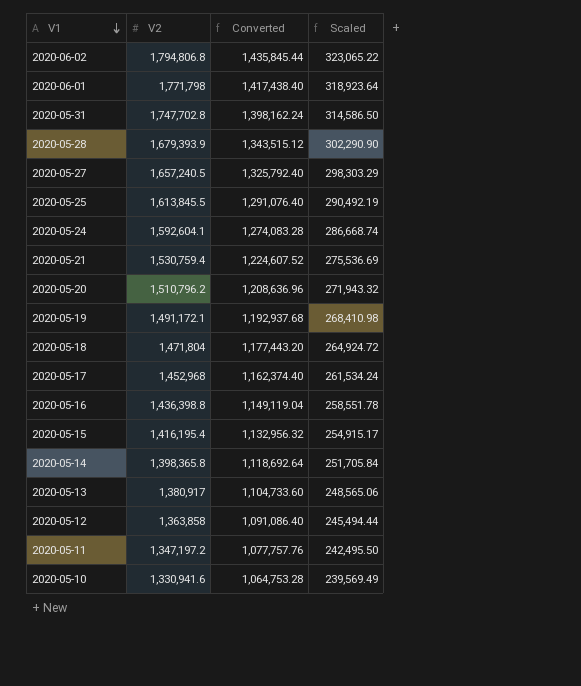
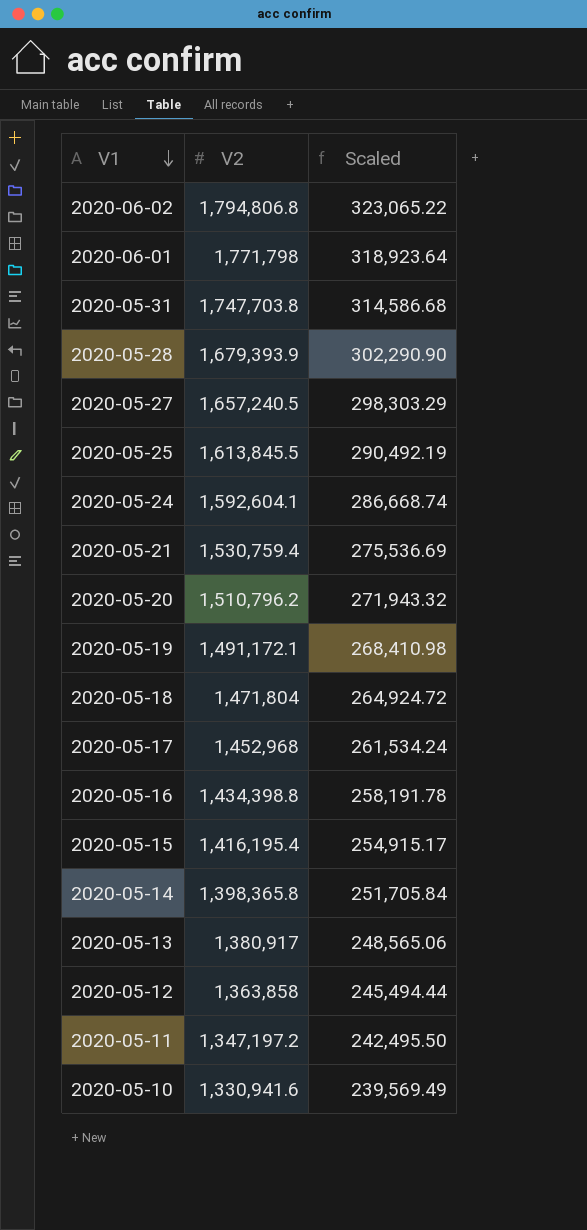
column Converted | formula: [V2] * 0.8 -> none
2020-05-31 | V2: 1,747,702.8 -> 1,747,703.8
2020-05-31 | Scaled: 314,586.50 -> 314,586.68
2020-05-16 | V2: 1,436,398.8 -> 1,434,398.8
2020-05-16 | Scaled: 258,551.78 -> 258,191.78

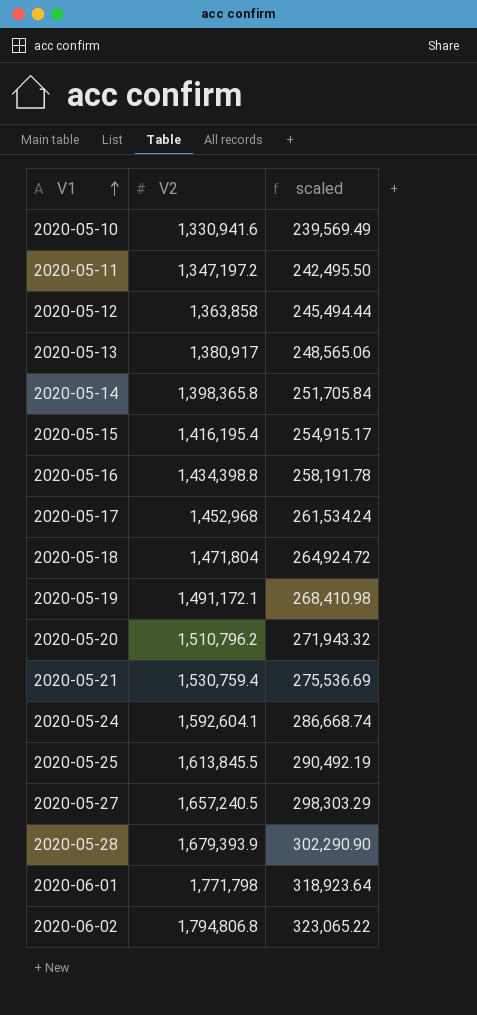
row order: V1 descending -> V1 ascending
column name: Scaled -> scaled
row 2020-05-31: 1,747,703.8 | 314,586.68 -> none

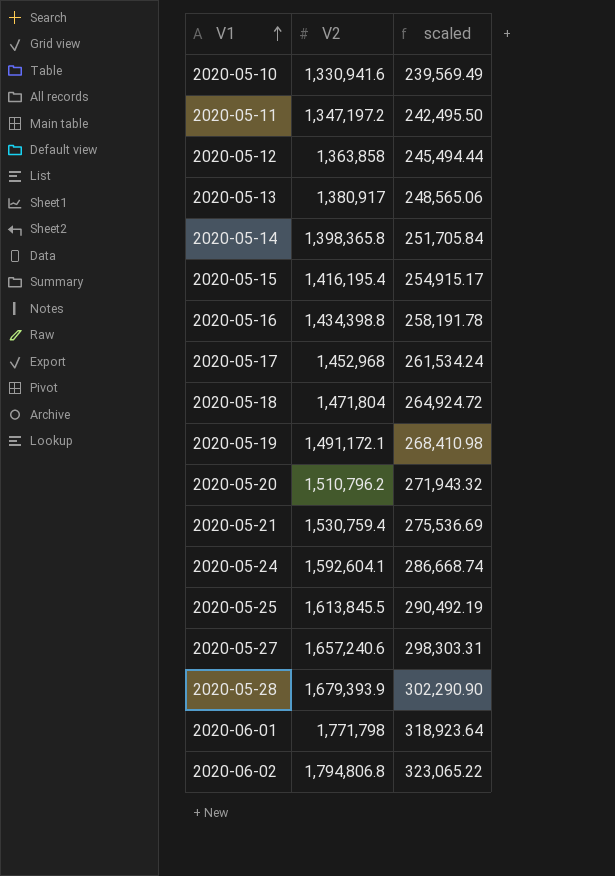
2020-05-27 | V2: 1,657,240.5 -> 1,657,240.6
2020-05-27 | scaled: 298,303.29 -> 298,303.31

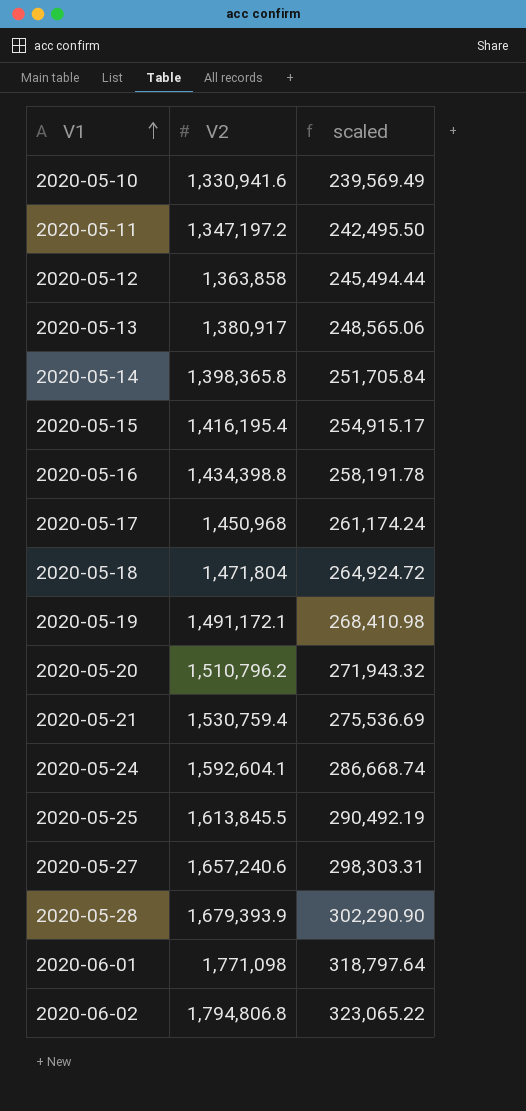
2020-05-17 | V2: 1,452,968 -> 1,450,968
2020-05-17 | scaled: 261,534.24 -> 261,174.24
2020-06-01 | V2: 1,771,798 -> 1,771,098
2020-06-01 | scaled: 318,923.64 -> 318,797.64

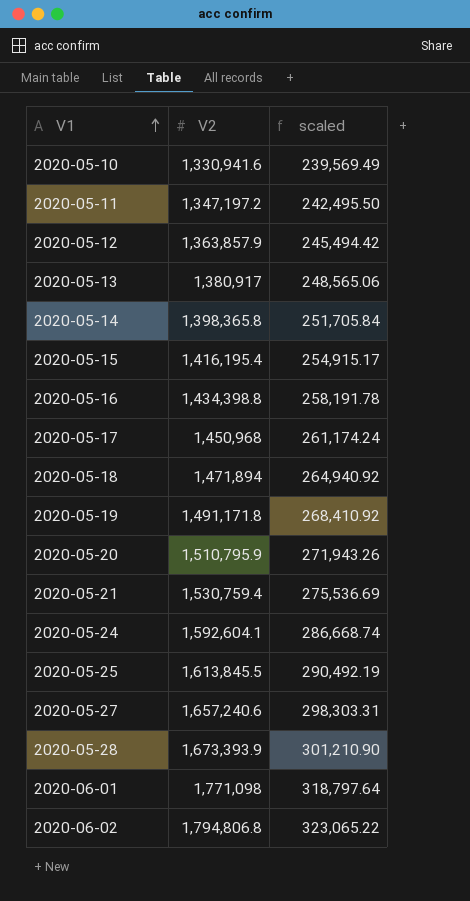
2020-05-12 | V2: 1,363,858 -> 1,363,857.9
2020-05-12 | scaled: 245,494.44 -> 245,494.42
2020-05-18 | V2: 1,471,804 -> 1,471,894
2020-05-18 | scaled: 264,924.72 -> 264,940.92
2020-05-19 | V2: 1,491,172.1 -> 1,491,171.8
2020-05-19 | scaled: 268,410.98 -> 268,410.92
2020-05-20 | V2: 1,510,796.2 -> 1,510,795.9
2020-05-20 | scaled: 271,943.32 -> 271,943.26
2020-05-28 | V2: 1,679,393.9 -> 1,673,393.9
2020-05-28 | scaled: 302,290.90 -> 301,210.90

